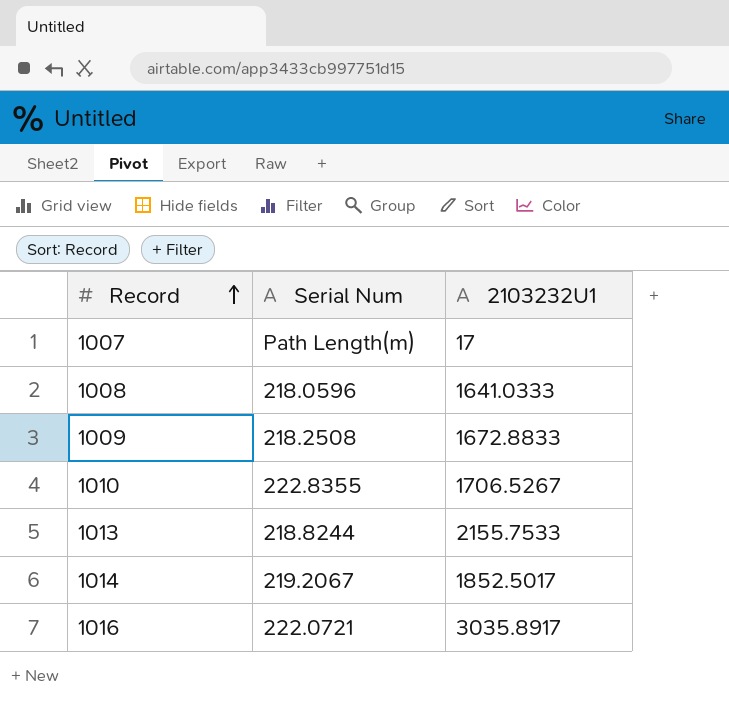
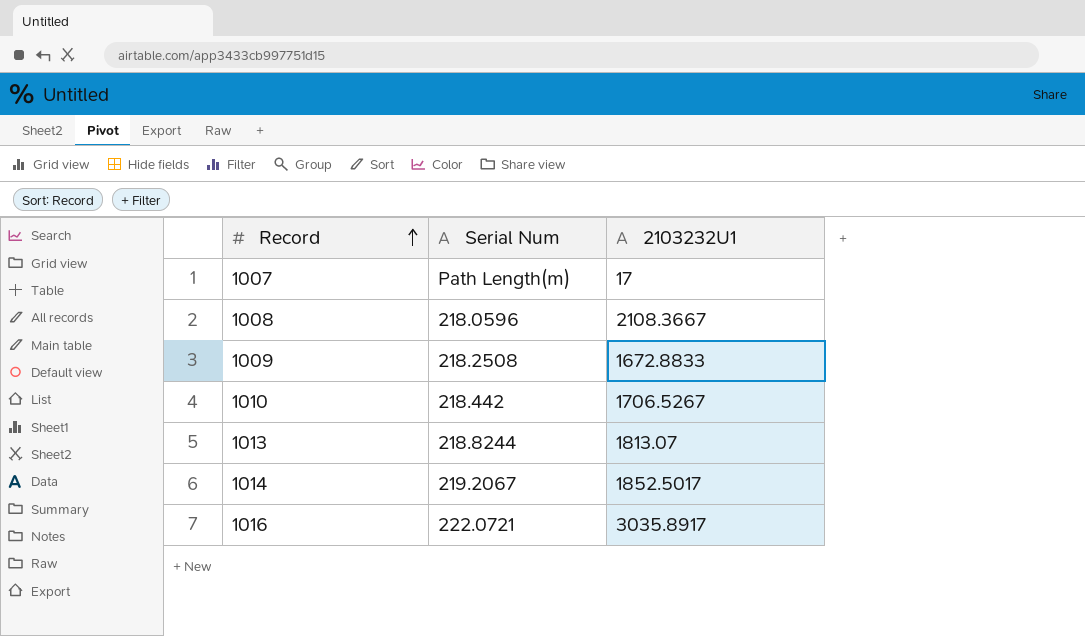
1008 | 2103232U1: 1641.0333 -> 2108.3667
1010 | Serial Num: 222.8355 -> 218.442
1013 | 2103232U1: 2155.7533 -> 1813.07

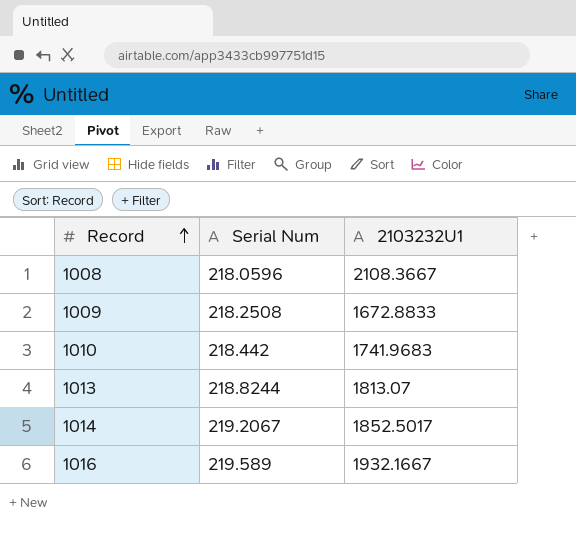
row 1007: Path Length(m) | 17 -> none
1010 | 2103232U1: 1706.5267 -> 1741.9683
1016 | Serial Num: 222.0721 -> 219.589
1016 | 2103232U1: 3035.8917 -> 1932.1667

